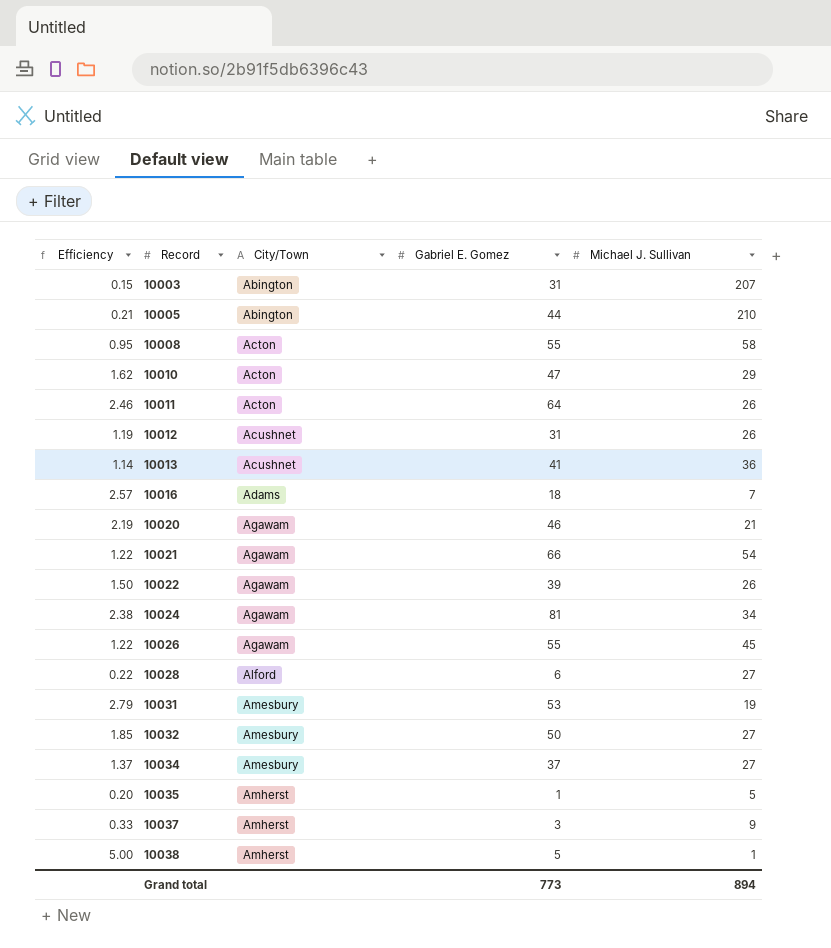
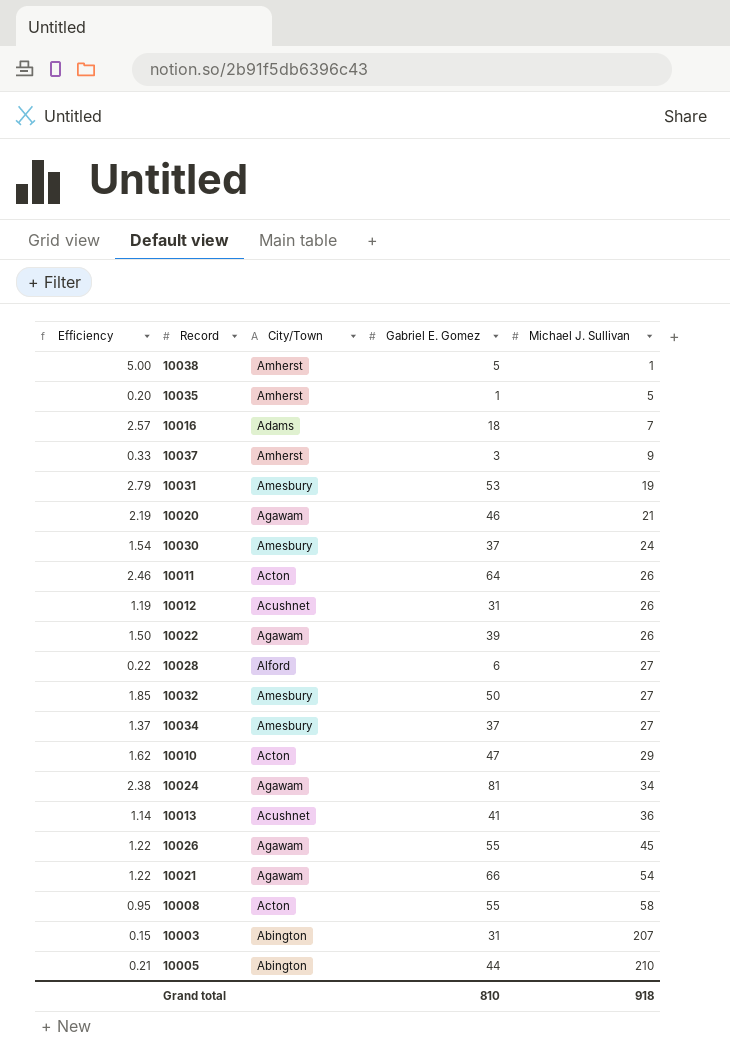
row order: Record ascending -> Michael J. Sullivan ascending
row 10030: none -> 1.54 | Amesbury | 37 | 24
Grand total | Gabriel E. Gomez: 773 -> 810
Grand total | Michael J. Sullivan: 894 -> 918

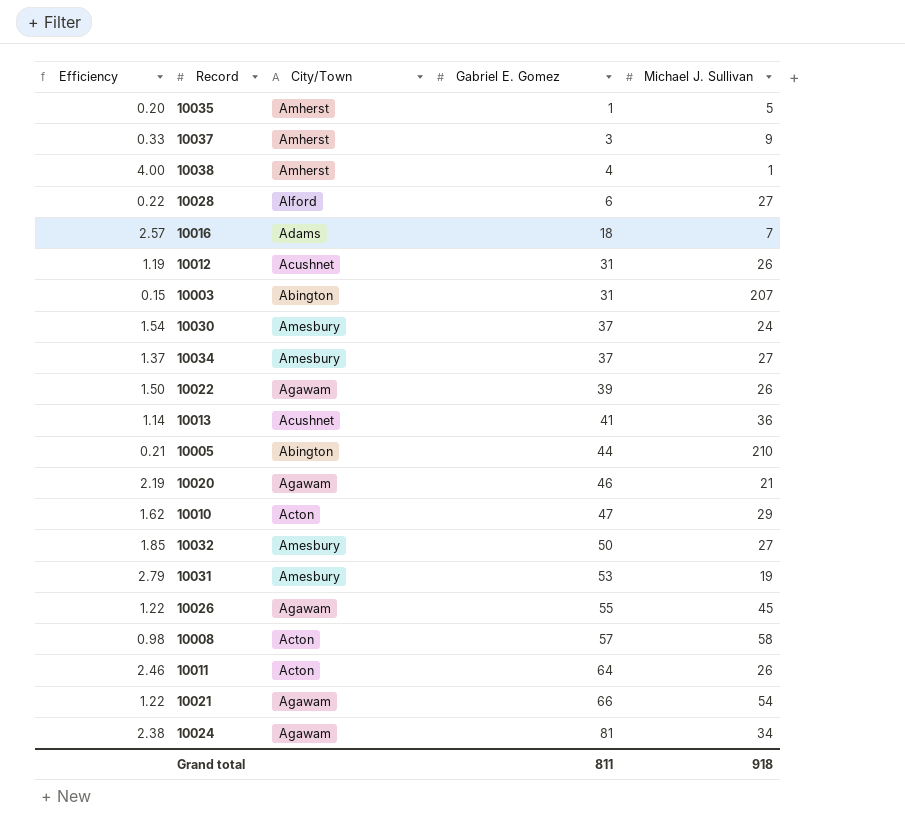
row order: Michael J. Sullivan ascending -> Gabriel E. Gomez ascending
10038 | Efficiency: 5.00 -> 4.00
10038 | Gabriel E. Gomez: 5 -> 4
10008 | Efficiency: 0.95 -> 0.98
10008 | Gabriel E. Gomez: 55 -> 57
Grand total | Gabriel E. Gomez: 810 -> 811

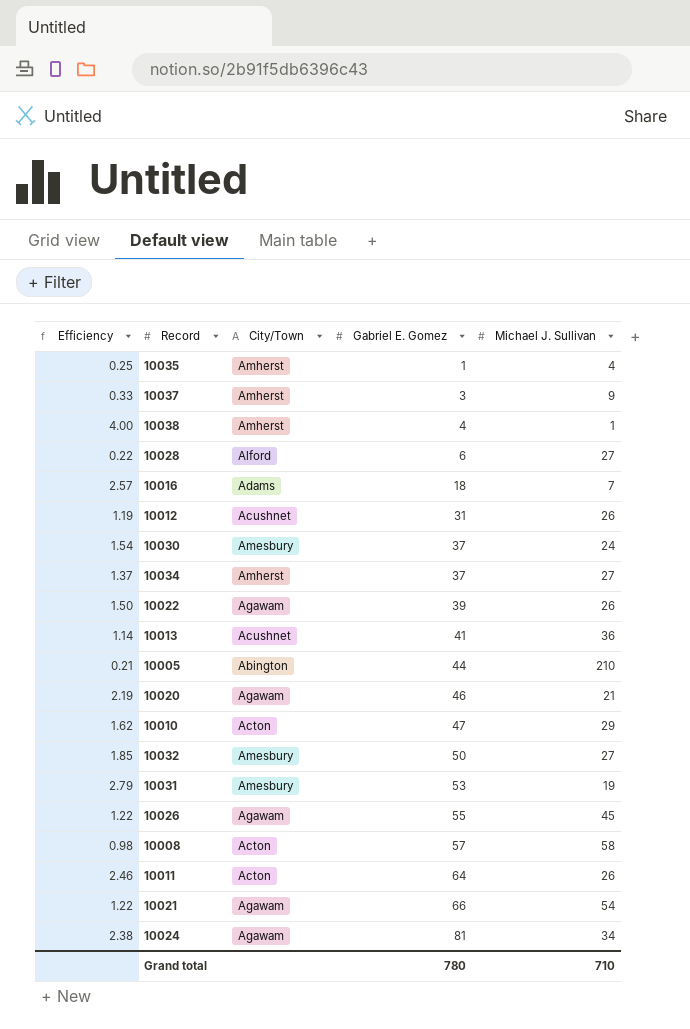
row 10003: 0.15 | Abington | 31 | 207 -> none
10035 | Efficiency: 0.20 -> 0.25
10035 | Michael J. Sullivan: 5 -> 4
10034 | City/Town: Amesbury -> Amherst
Grand total | Gabriel E. Gomez: 811 -> 780
Grand total | Michael J. Sullivan: 918 -> 710

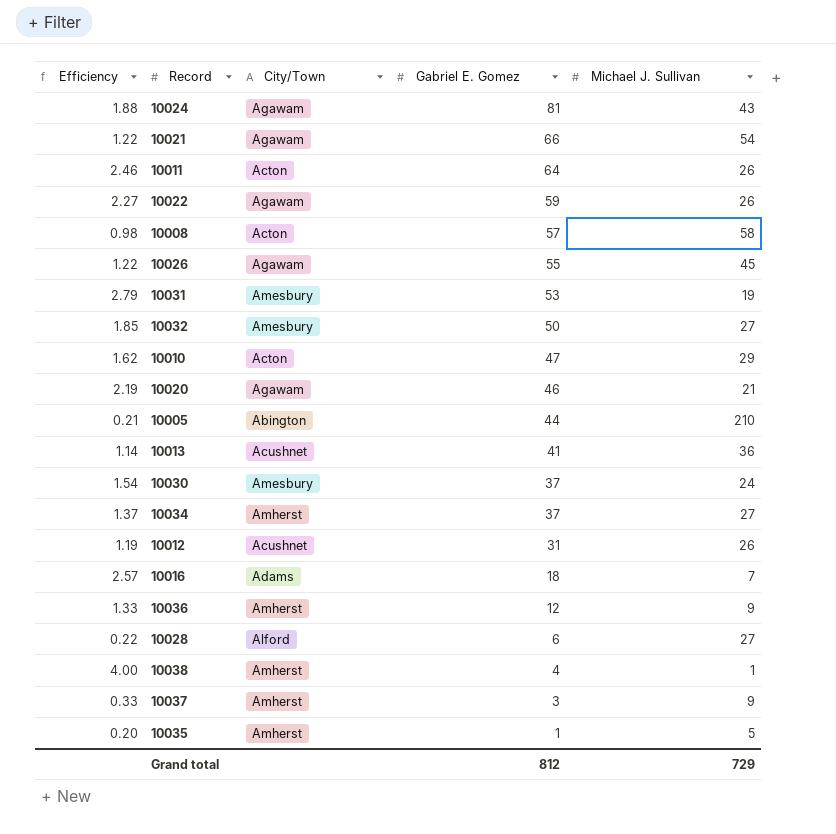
row order: Gabriel E. Gomez ascending -> Gabriel E. Gomez descending
10024 | Efficiency: 2.38 -> 1.88
10024 | Michael J. Sullivan: 34 -> 43
10022 | Efficiency: 1.50 -> 2.27
10022 | Gabriel E. Gomez: 39 -> 59
row 10036: none -> 1.33 | Amherst | 12 | 9
10035 | Efficiency: 0.25 -> 0.20
10035 | Michael J. Sullivan: 4 -> 5
Grand total | Gabriel E. Gomez: 780 -> 812
Grand total | Michael J. Sullivan: 710 -> 729

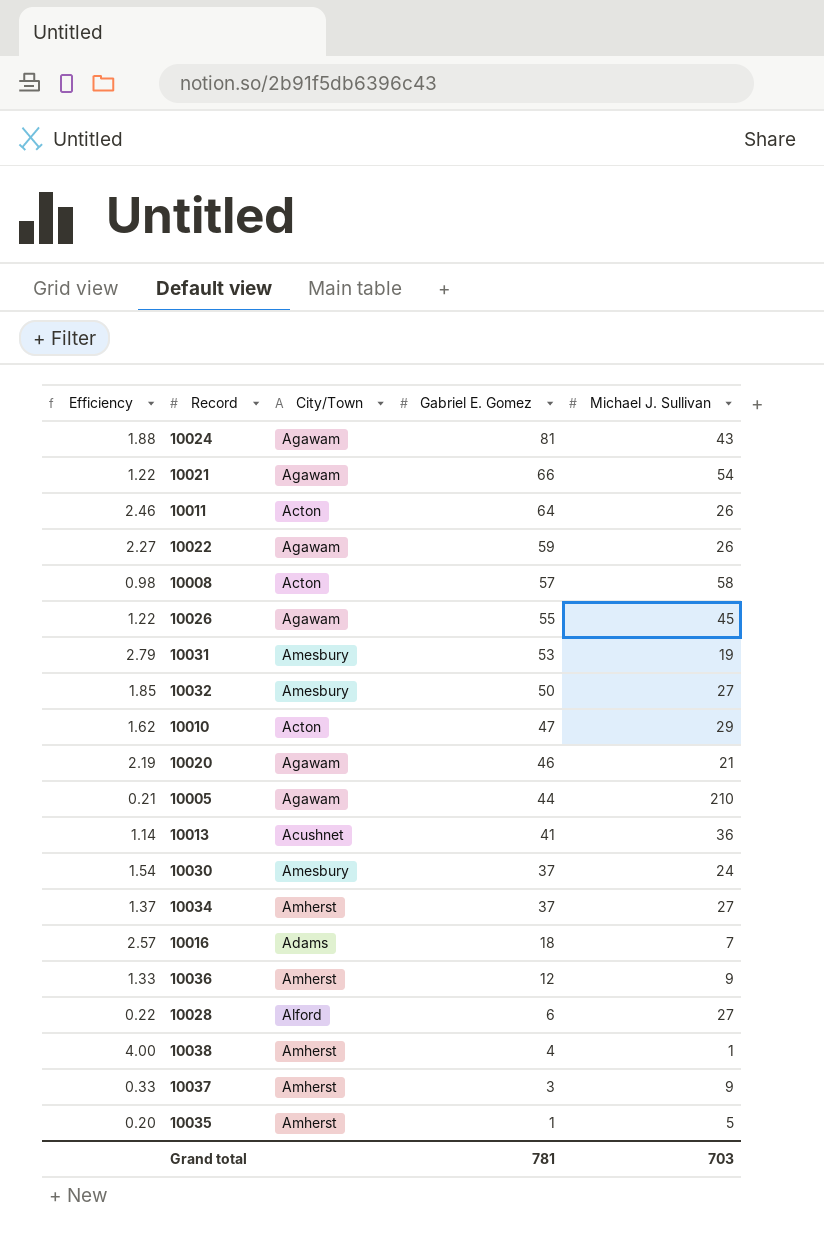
row 10012: 1.19 | Acushnet | 31 | 26 -> none
10005 | City/Town: Abington -> Agawam
Grand total | Gabriel E. Gomez: 812 -> 781
Grand total | Michael J. Sullivan: 729 -> 703

